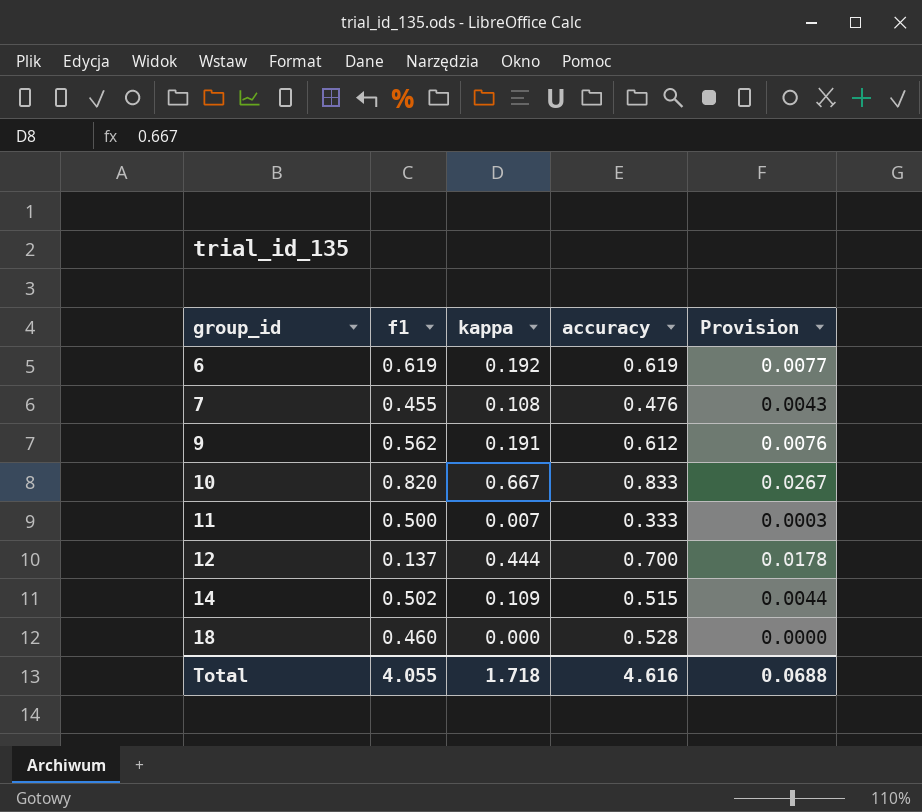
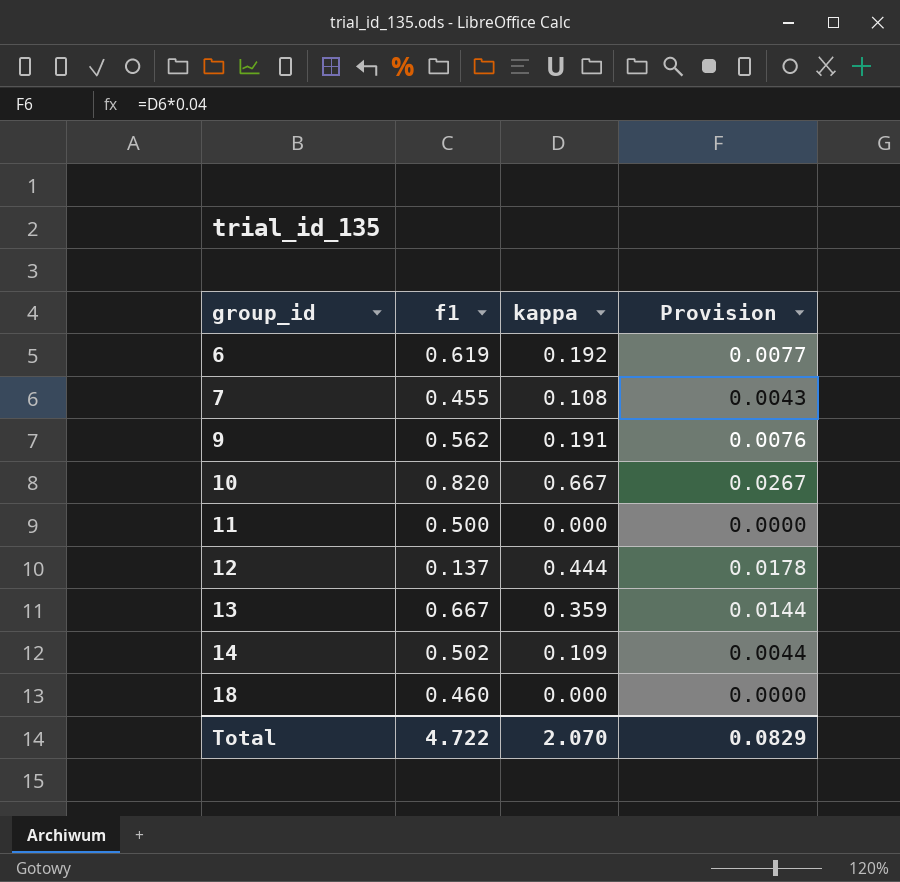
column accuracy | position: 4 -> none
11 | kappa: 0.007 -> 0.000
11 | Provision: 0.0003 -> 0.0000
row 13: none -> 0.667 | 0.359 | 0.0144
Total | f1: 4.055 -> 4.722
Total | kappa: 1.718 -> 2.070
Total | Provision: 0.0688 -> 0.0829

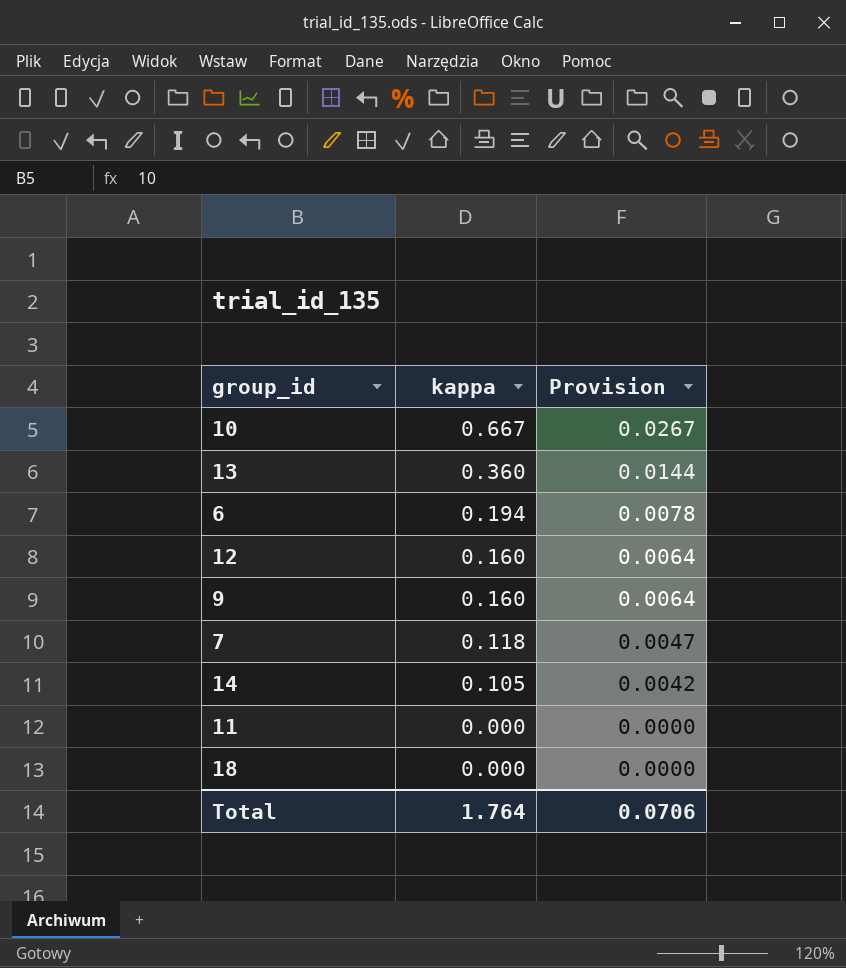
row order: group_id ascending -> kappa descending
column f1 | position: 2 -> none
13 | kappa: 0.359 -> 0.360
6 | kappa: 0.192 -> 0.194
6 | Provision: 0.0077 -> 0.0078
12 | kappa: 0.444 -> 0.160
12 | Provision: 0.0178 -> 0.0064
9 | kappa: 0.191 -> 0.160
9 | Provision: 0.0076 -> 0.0064
7 | kappa: 0.108 -> 0.118
7 | Provision: 0.0043 -> 0.0047
14 | kappa: 0.109 -> 0.105
14 | Provision: 0.0044 -> 0.0042
Total | kappa: 2.070 -> 1.764
Total | Provision: 0.0829 -> 0.0706

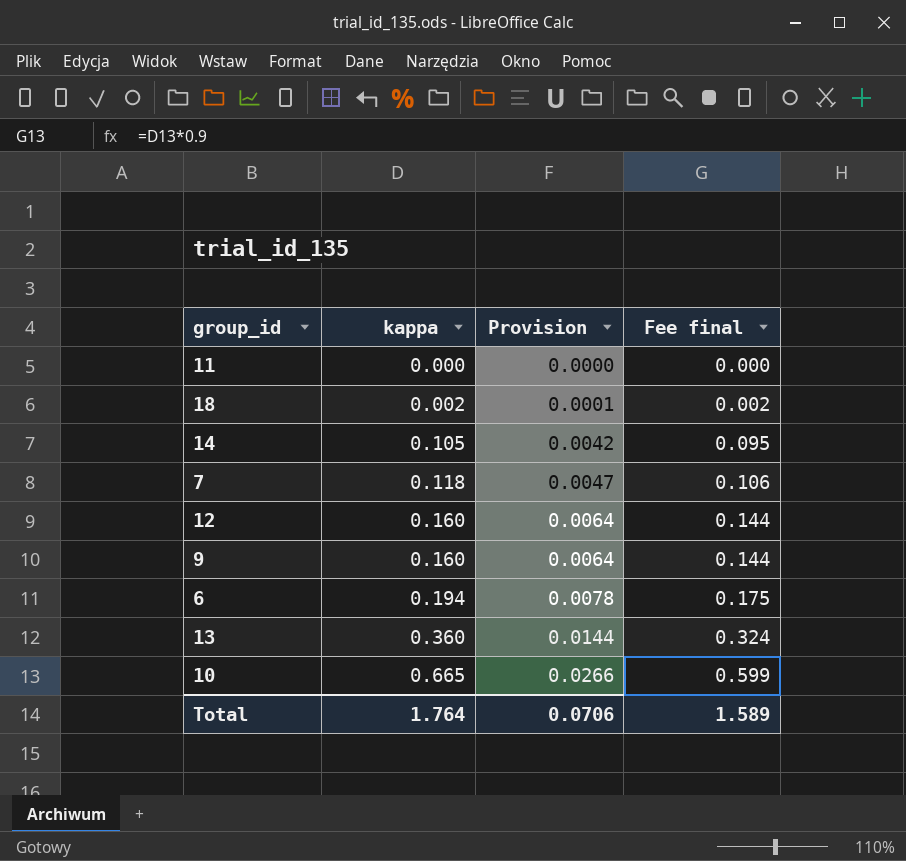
row order: kappa descending -> kappa ascending
column Fee final | formula: none -> [kappa] * 0.9
18 | kappa: 0.000 -> 0.002
18 | Provision: 0.0000 -> 0.0001
10 | kappa: 0.667 -> 0.665
10 | Provision: 0.0267 -> 0.0266

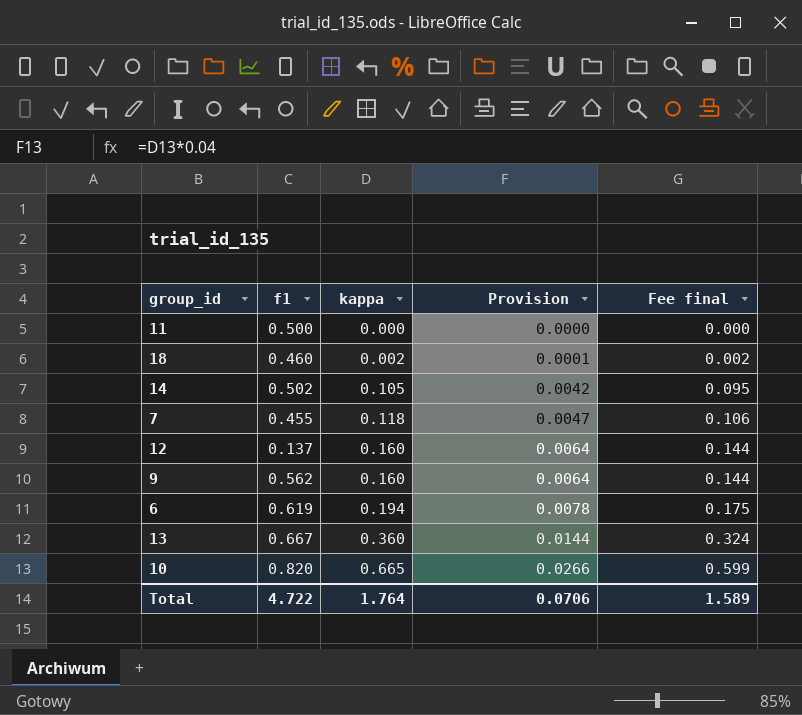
column f1 | position: none -> 2

